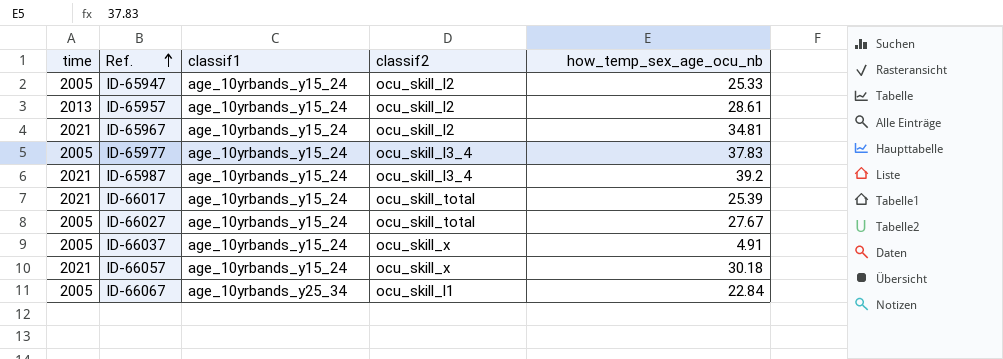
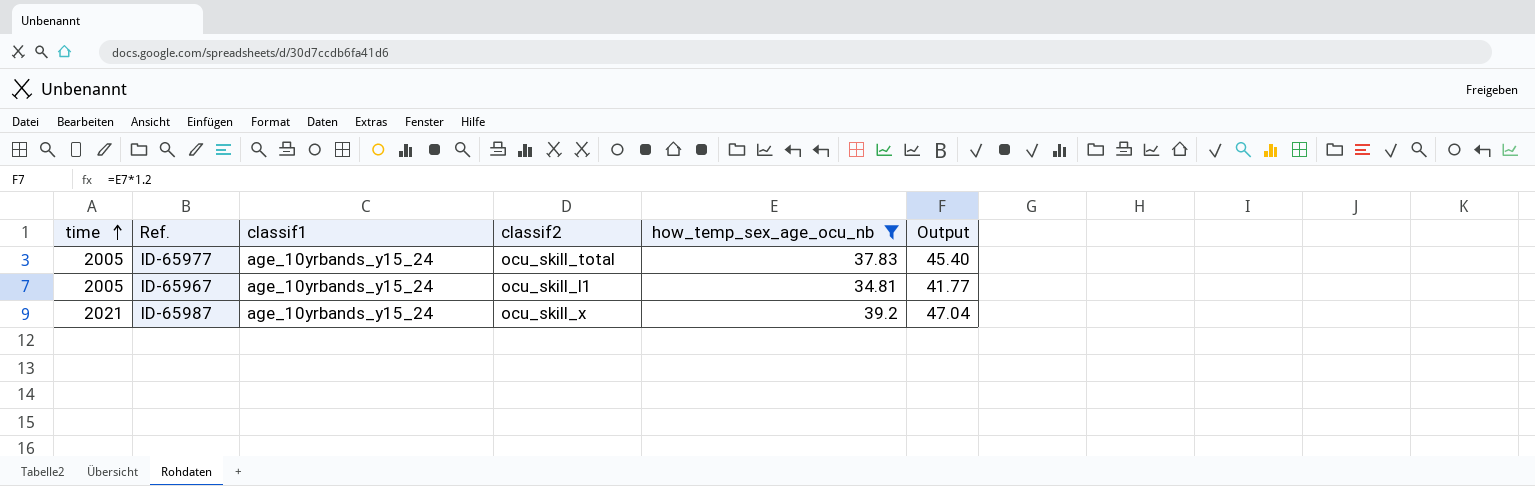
filter: none -> how_temp_sex_age_ocu_nb >= 34.81
row order: Ref. ascending -> time ascending
column Output | formula: none -> [how_temp_sex_age_ocu_nb] * 1.2
ID-65977 | classif2: ocu_skill_l3_4 -> ocu_skill_total
ID-65967 | time: 2021 -> 2005
ID-65967 | classif2: ocu_skill_l2 -> ocu_skill_l1
ID-65987 | classif2: ocu_skill_l3_4 -> ocu_skill_x

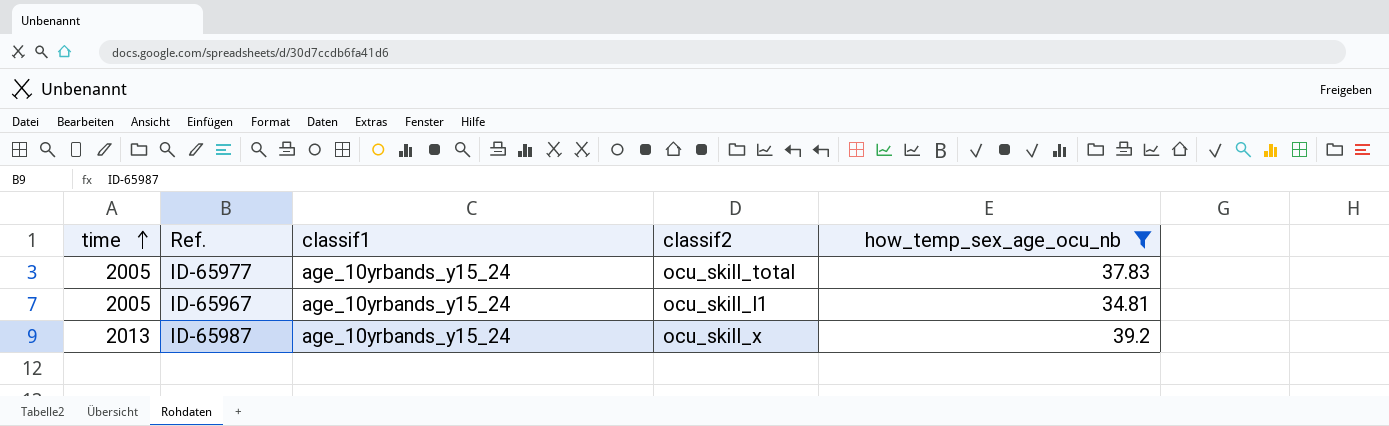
column Output | formula: [how_temp_sex_age_ocu_nb] * 1.2 -> none
ID-65987 | time: 2021 -> 2013

